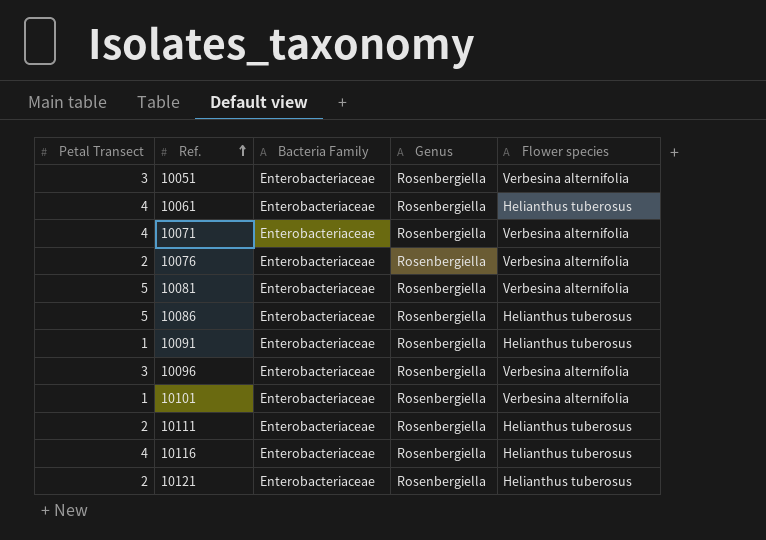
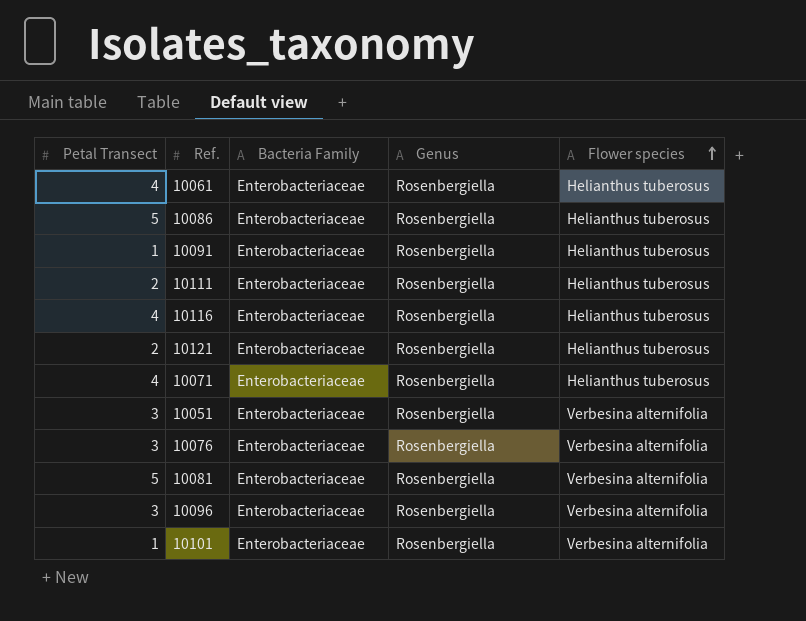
row order: Ref. ascending -> Flower species ascending
10071 | Flower species: Verbesina alternifolia -> Helianthus tuberosus
10076 | Petal Transect: 2 -> 3

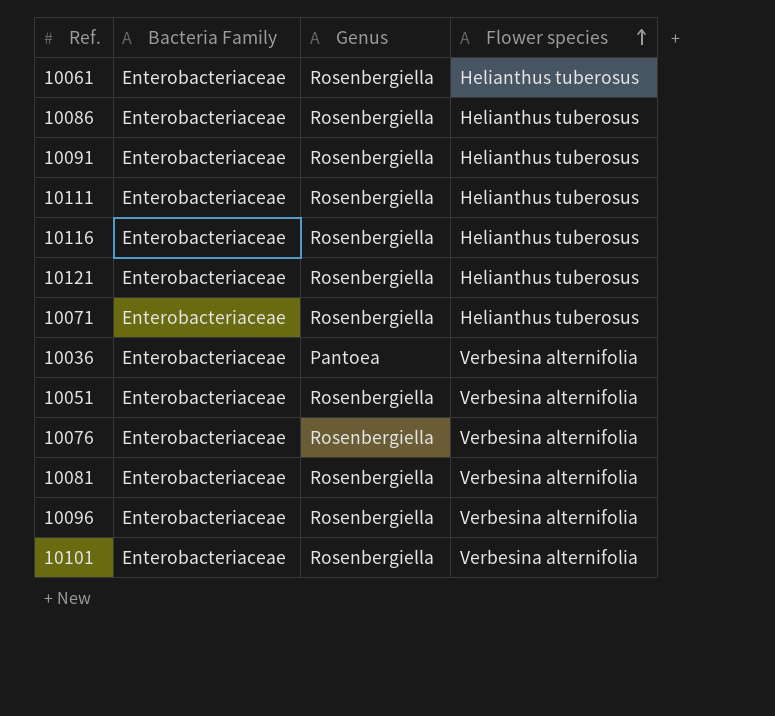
column Petal Transect | position: 1 -> none
row 10036: none -> Enterobacteriaceae | Pantoea | Verbesina alternifolia

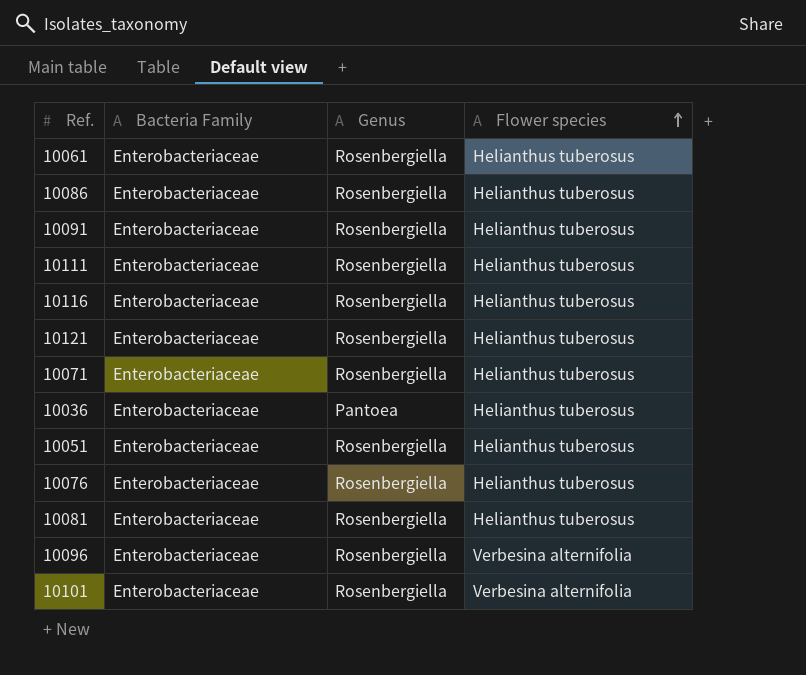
10036 | Flower species: Verbesina alternifolia -> Helianthus tuberosus
10051 | Flower species: Verbesina alternifolia -> Helianthus tuberosus
10076 | Flower species: Verbesina alternifolia -> Helianthus tuberosus
10081 | Flower species: Verbesina alternifolia -> Helianthus tuberosus

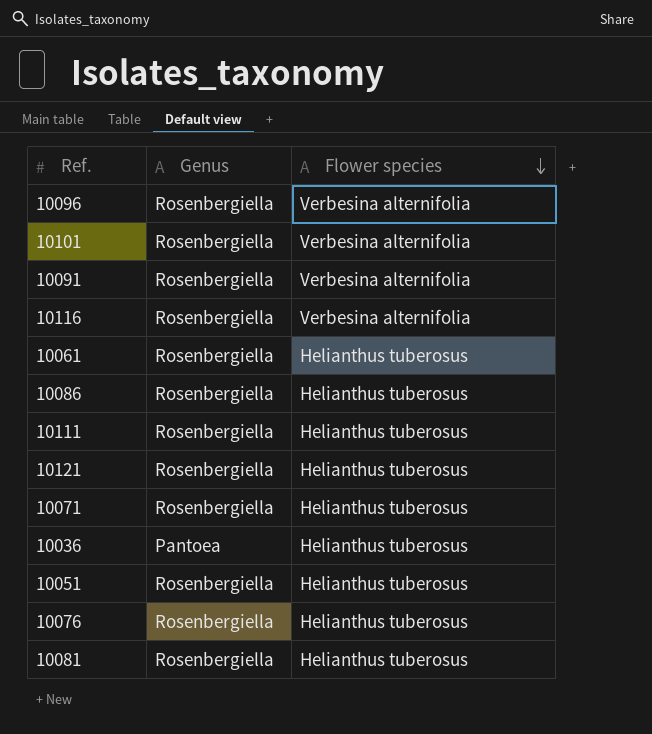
row order: Flower species ascending -> Flower species descending
column Bacteria Family | position: 2 -> none
10091 | Flower species: Helianthus tuberosus -> Verbesina alternifolia
10116 | Flower species: Helianthus tuberosus -> Verbesina alternifolia

